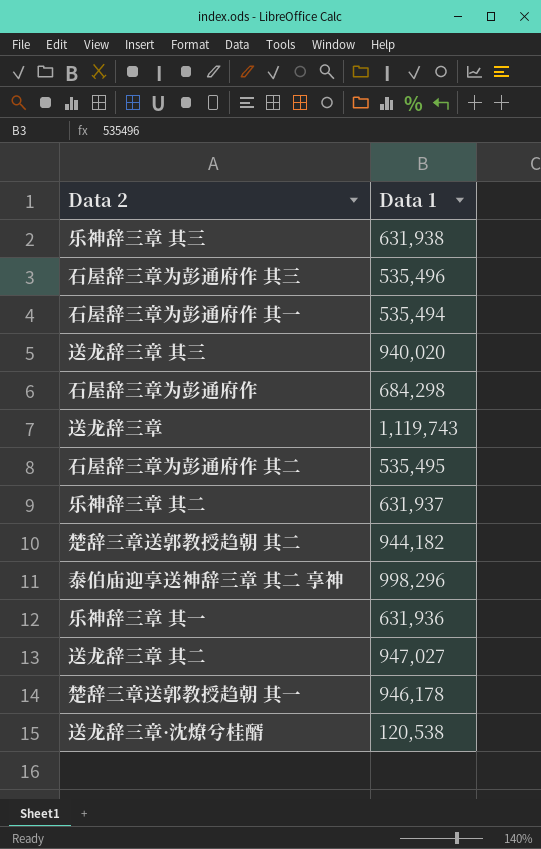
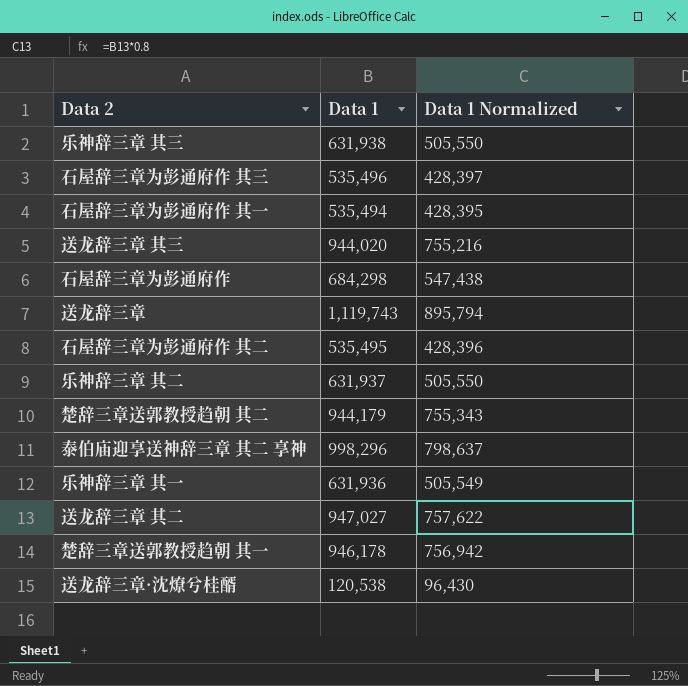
column Data 1 Normalized | formula: none -> [Data 1] * 0.8
送龙辞三章 其三 | Data 1: 940,020 -> 944,020
楚辞三章送郭教授趋朝 其二 | Data 1: 944,182 -> 944,179

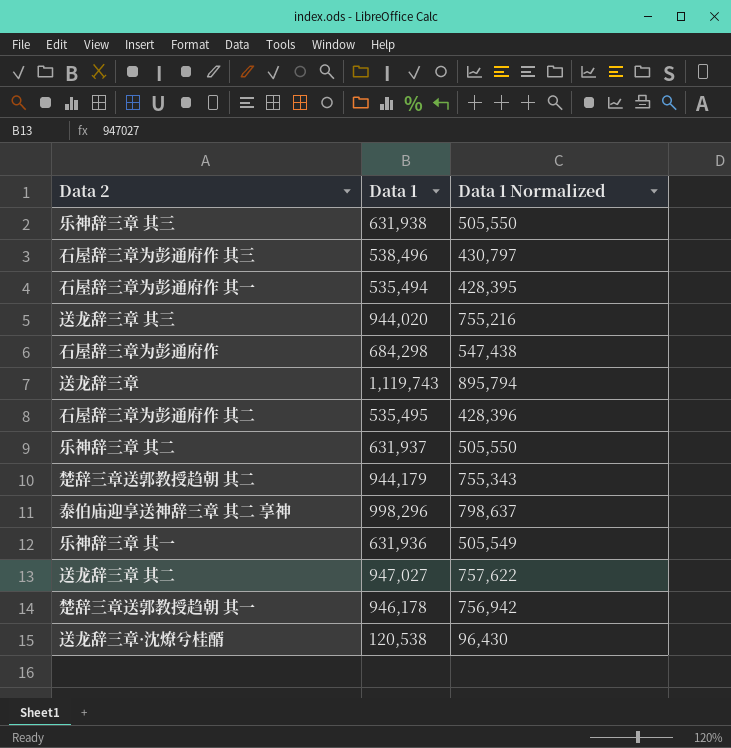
石屋辞三章为彭通府作 其三 | Data 1: 535,496 -> 538,496
石屋辞三章为彭通府作 其三 | Data 1 Normalized: 428,397 -> 430,797

